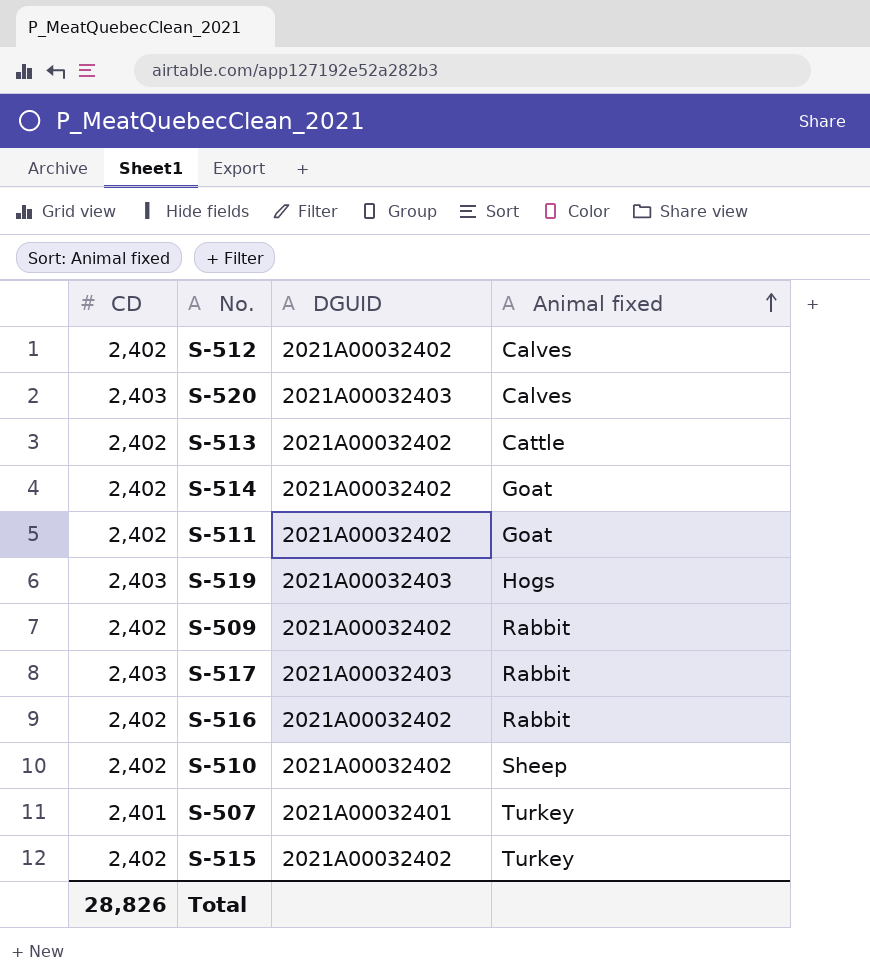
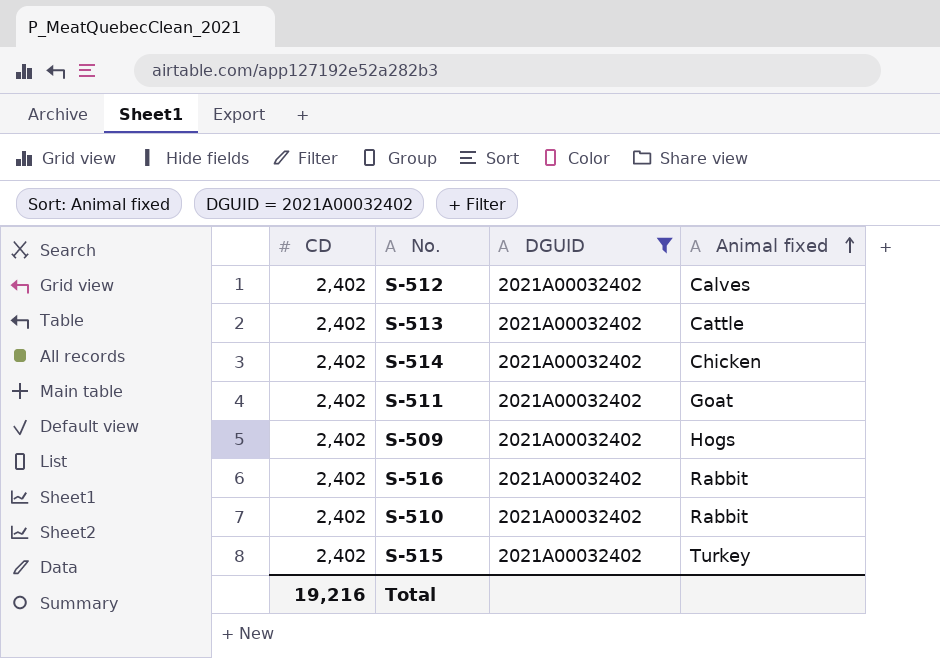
filter: none -> DGUID = 2021A00032402
S-514 | Animal fixed: Goat -> Chicken
S-509 | Animal fixed: Rabbit -> Hogs
S-510 | Animal fixed: Sheep -> Rabbit
Total | CD: 28,826 -> 19,216

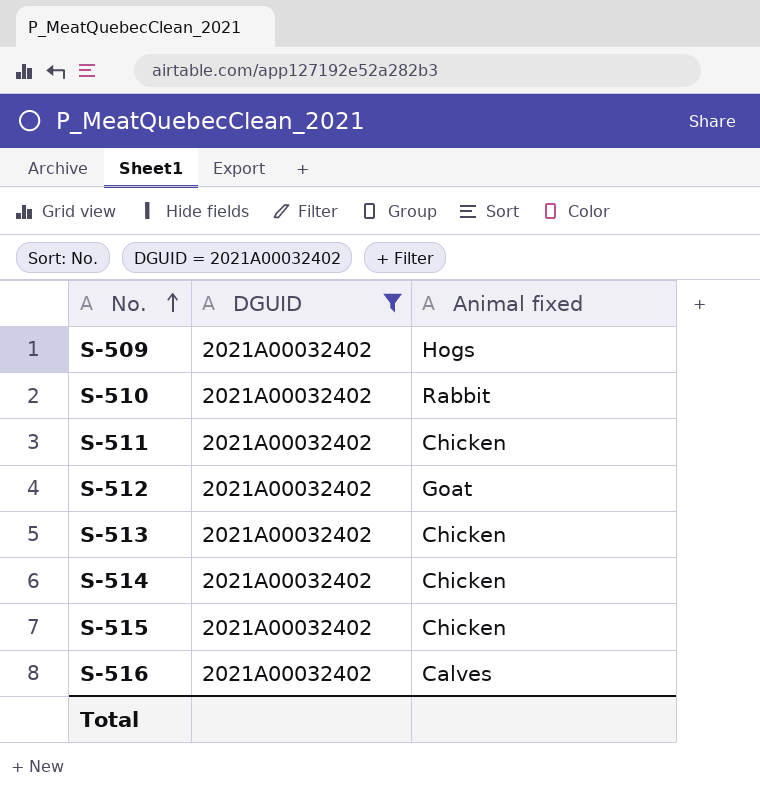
row order: Animal fixed ascending -> No. ascending
column CD | position: 1 -> none
S-511 | Animal fixed: Goat -> Chicken
S-512 | Animal fixed: Calves -> Goat
S-513 | Animal fixed: Cattle -> Chicken
S-515 | Animal fixed: Turkey -> Chicken
S-516 | Animal fixed: Rabbit -> Calves

